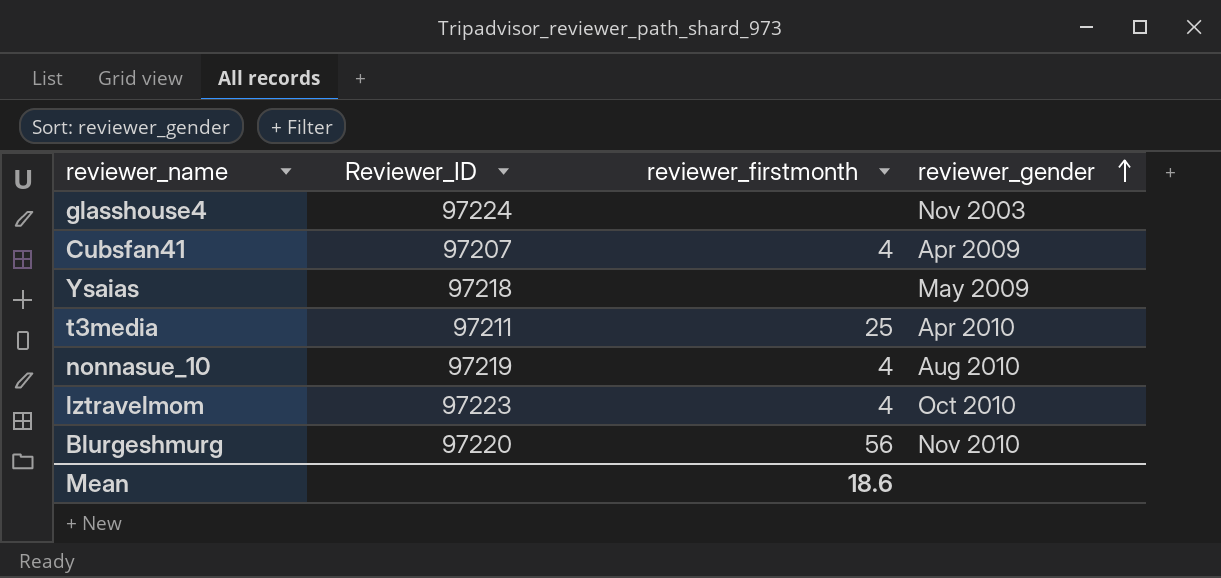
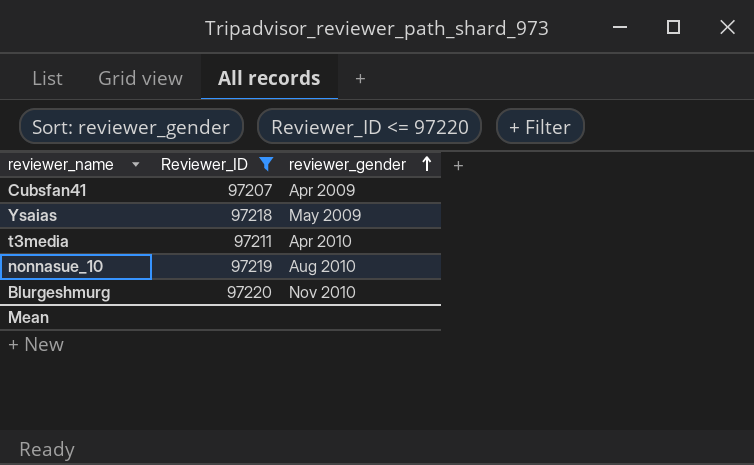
filter: none -> Reviewer_ID <= 97220
column reviewer_firstmonth | position: 3 -> none

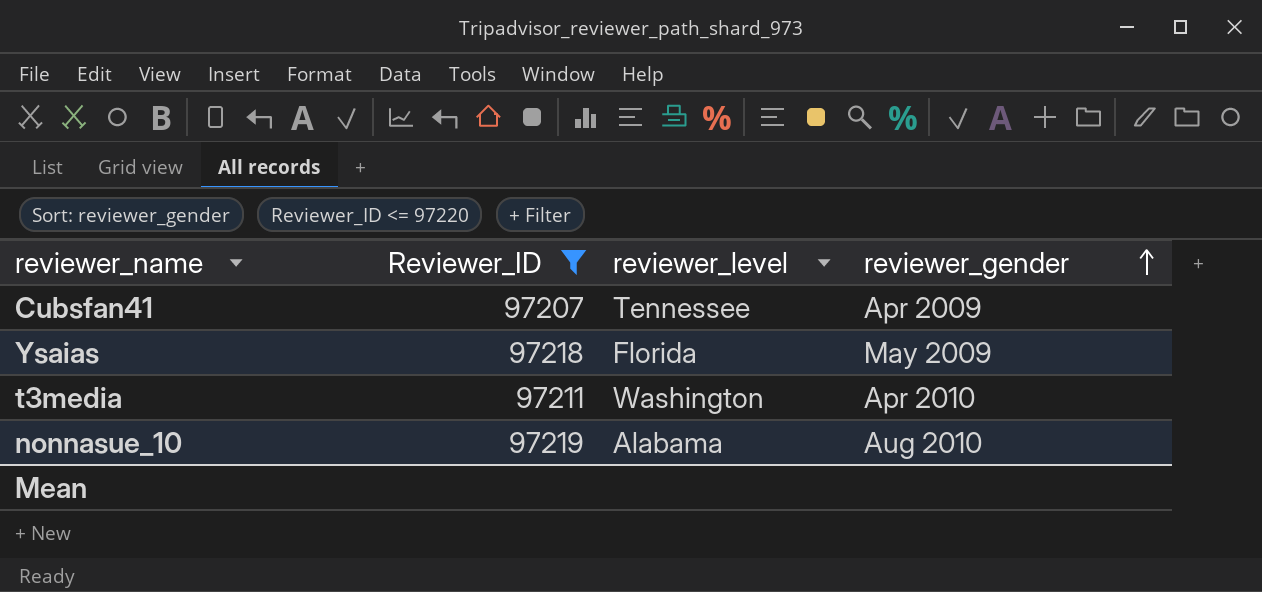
column reviewer_level | position: none -> 3
row Blurgeshmurg: 97220 | Nov 2010 -> none

